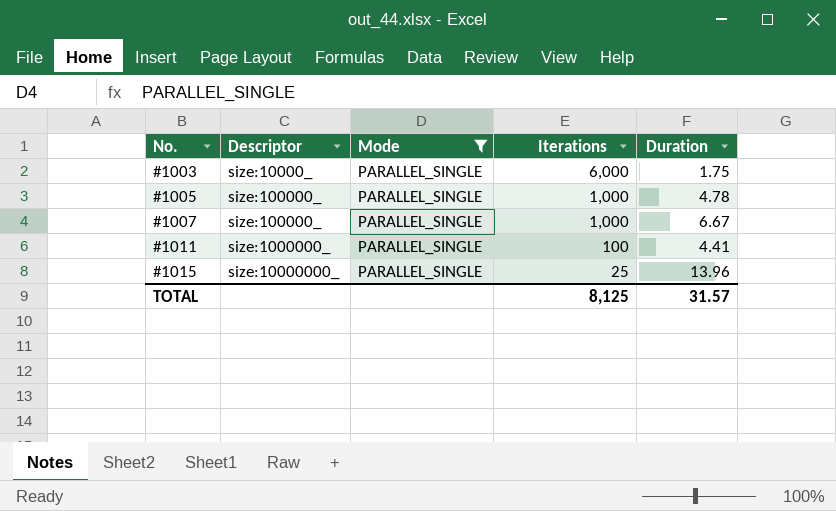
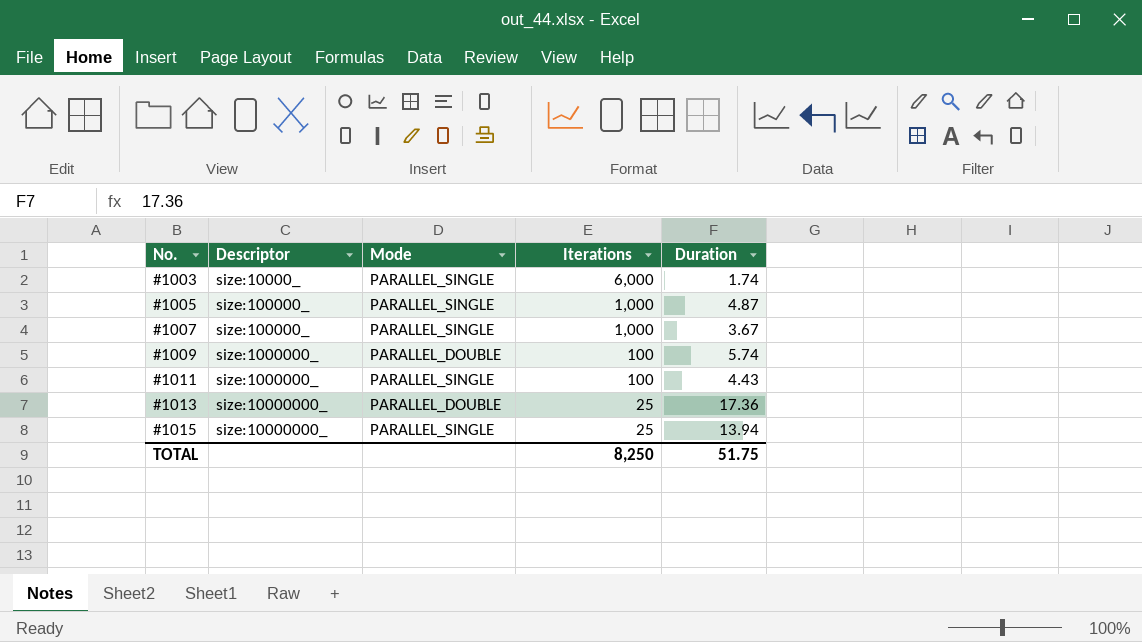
filter: Mode = PARALLEL_SINGLE -> none
#1003 | Duration: 1.75 -> 1.74
#1005 | Duration: 4.78 -> 4.87
#1007 | Duration: 6.67 -> 3.67
#1011 | Duration: 4.41 -> 4.43
#1015 | Duration: 13.96 -> 13.94
TOTAL | Iterations: 8,125 -> 8,250
TOTAL | Duration: 31.57 -> 51.75

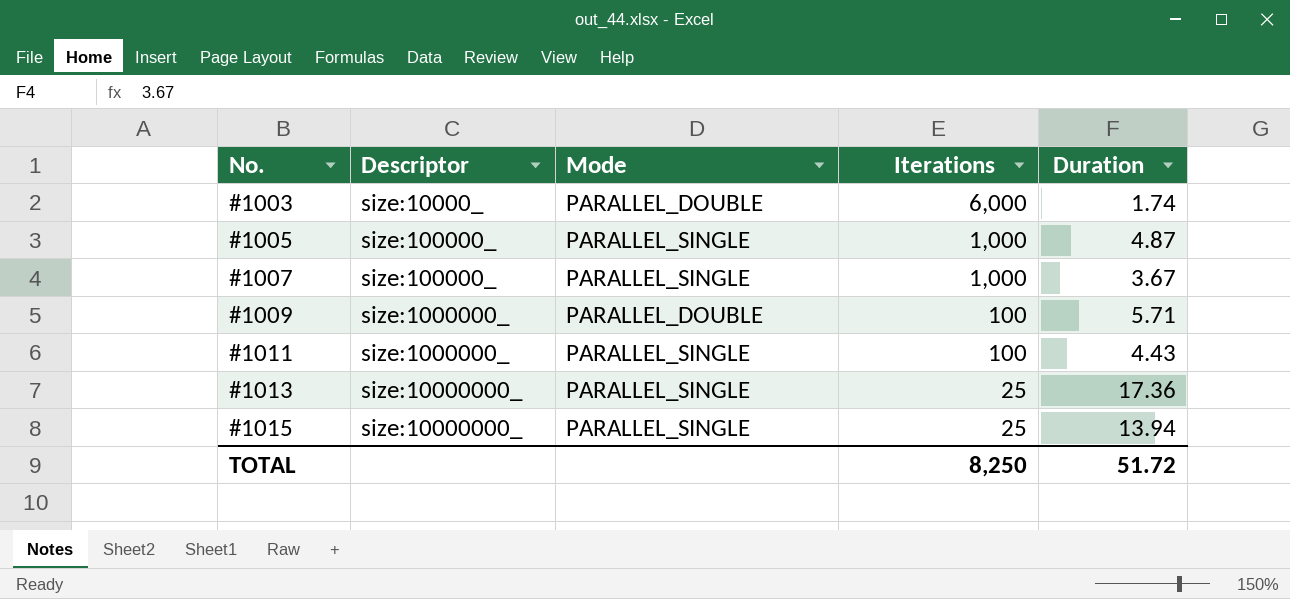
#1003 | Mode: PARALLEL_SINGLE -> PARALLEL_DOUBLE
#1009 | Duration: 5.74 -> 5.71
#1013 | Mode: PARALLEL_DOUBLE -> PARALLEL_SINGLE
TOTAL | Duration: 51.75 -> 51.72

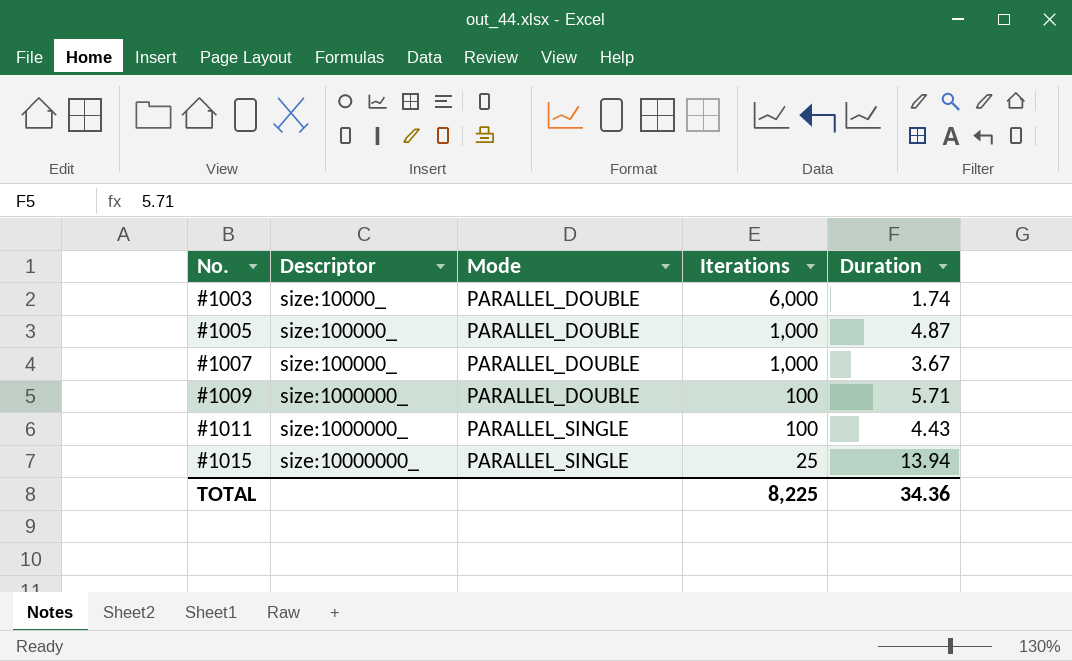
row #1013: size:10000000_ | PARALLEL_SINGLE | 25 | 17.36 -> none
#1005 | Mode: PARALLEL_SINGLE -> PARALLEL_DOUBLE
#1007 | Mode: PARALLEL_SINGLE -> PARALLEL_DOUBLE
TOTAL | Iterations: 8,250 -> 8,225
TOTAL | Duration: 51.72 -> 34.36

